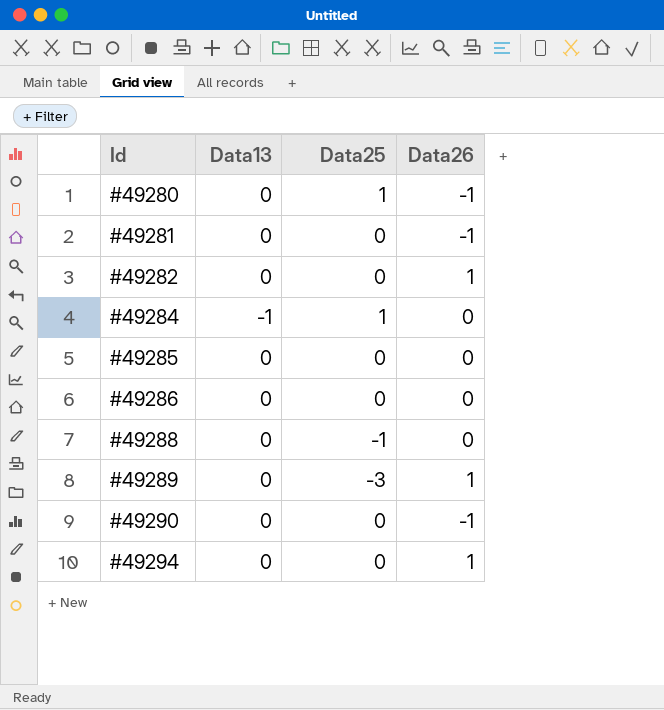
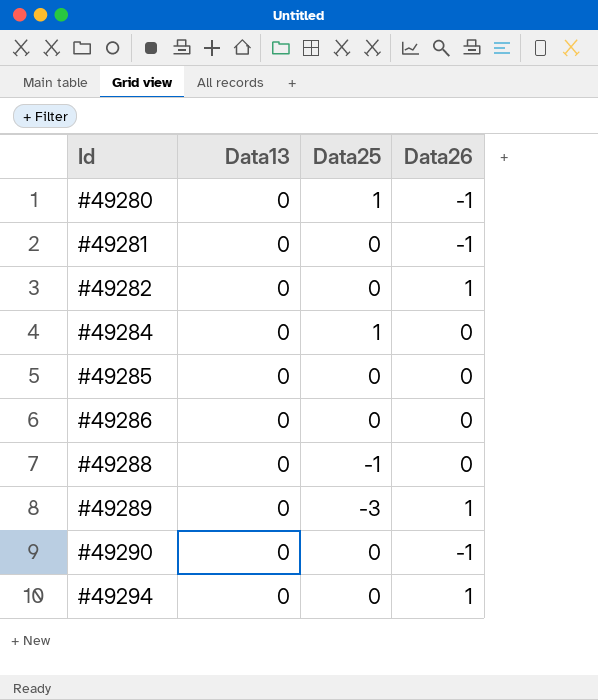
#49284 | Data13: -1 -> 0

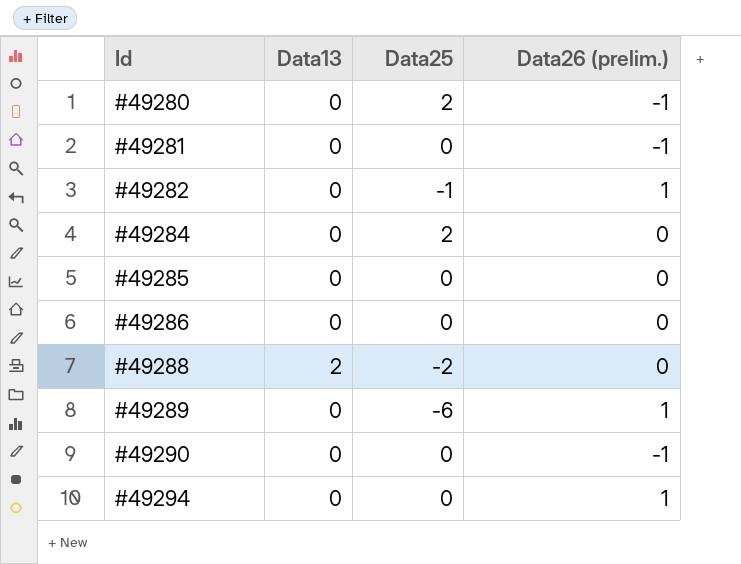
column name: Data26 -> Data26 (prelim.)
#49280 | Data25: 1 -> 2
#49282 | Data25: 0 -> -1
#49284 | Data25: 1 -> 2
#49288 | Data13: 0 -> 2
#49288 | Data25: -1 -> -2
#49289 | Data25: -3 -> -6

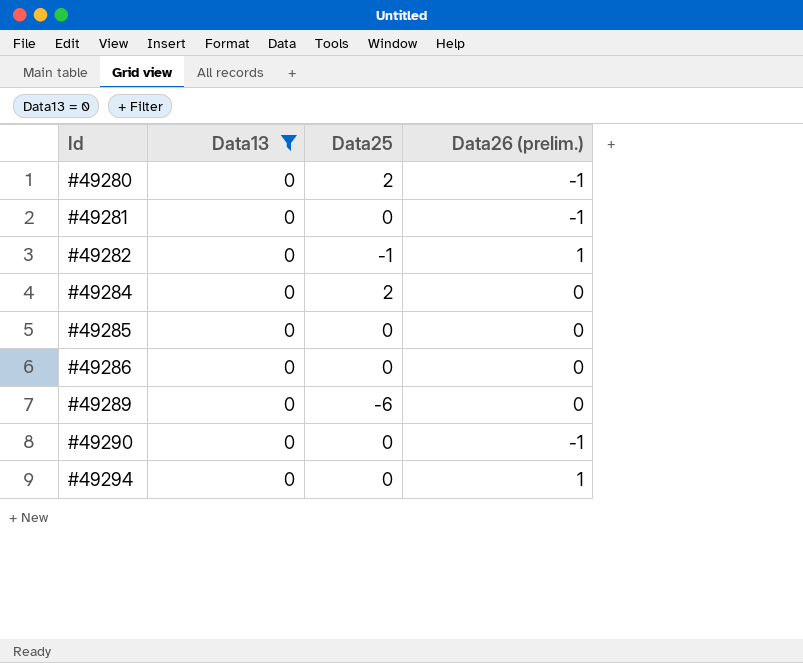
filter: none -> Data13 = 0
#49289 | Data26 (prelim.): 1 -> 0

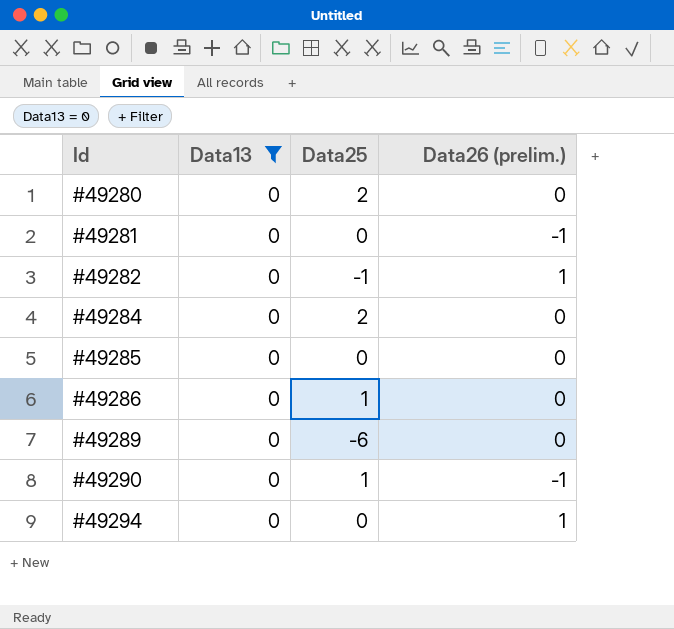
#49280 | Data26 (prelim.): -1 -> 0
#49286 | Data25: 0 -> 1
#49290 | Data25: 0 -> 1

